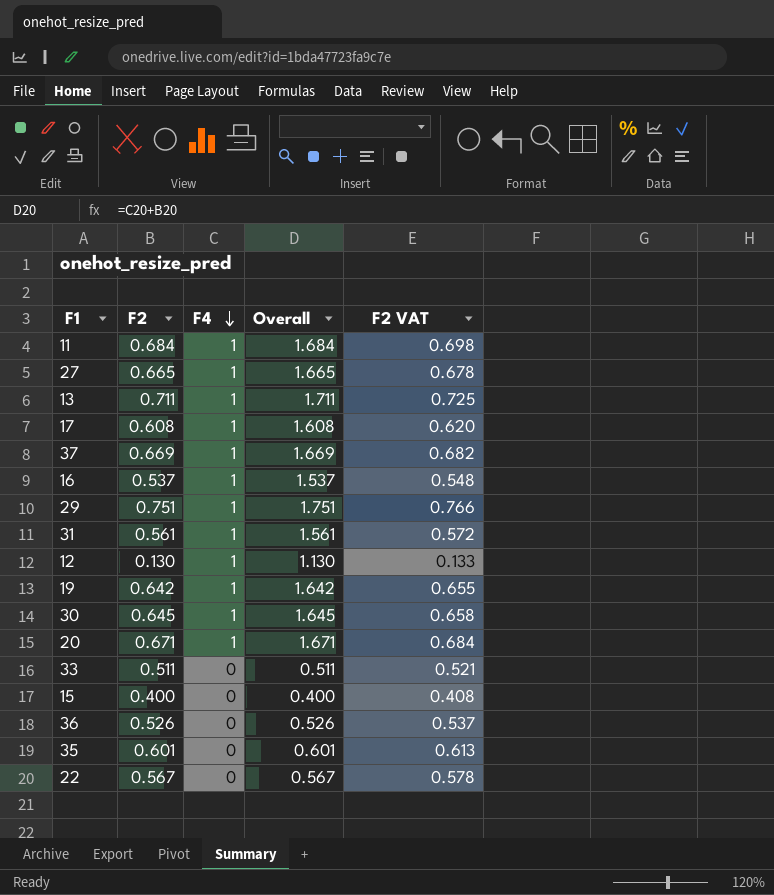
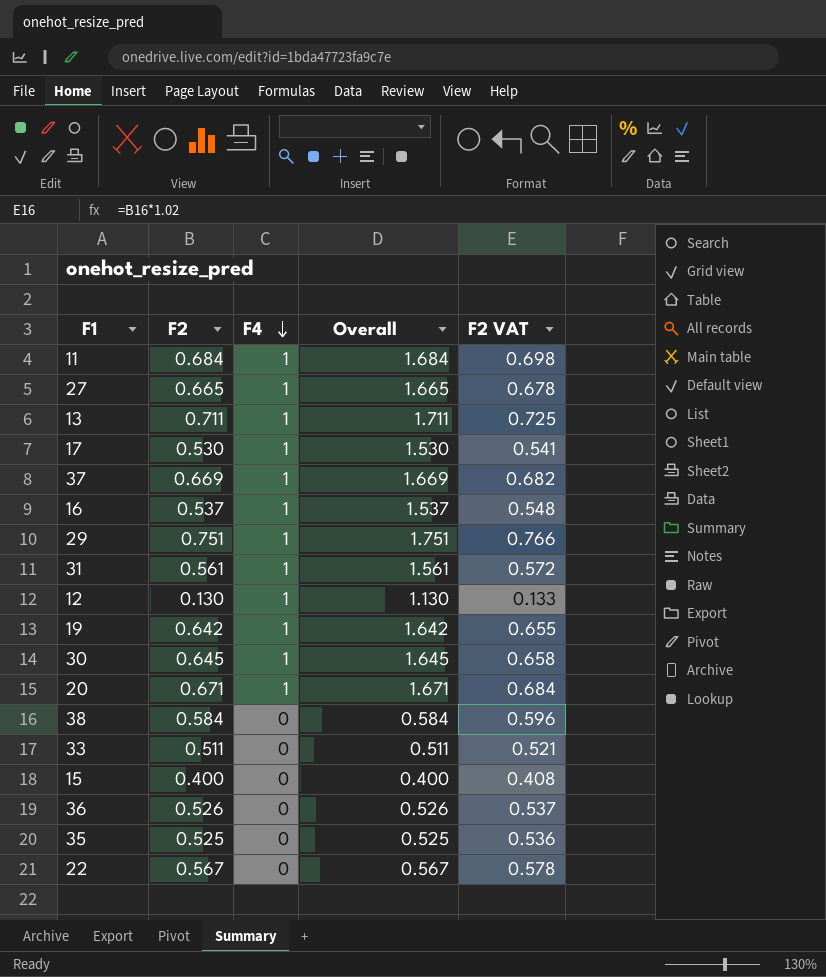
17 | F2: 0.608 -> 0.530
17 | Overall: 1.608 -> 1.530
17 | F2 VAT: 0.620 -> 0.541
row 38: none -> 0.584 | 0 | 0.584 | 0.596
35 | F2: 0.601 -> 0.525
35 | Overall: 0.601 -> 0.525
35 | F2 VAT: 0.613 -> 0.536

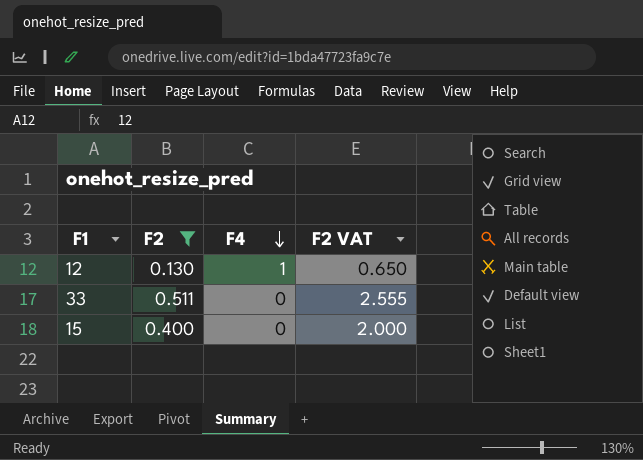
filter: none -> F2 <= 0.511
column Overall | formula: [F2] + [F4] -> none
column F2 VAT | formula: [F2] * 1.02 -> [F2] * 5

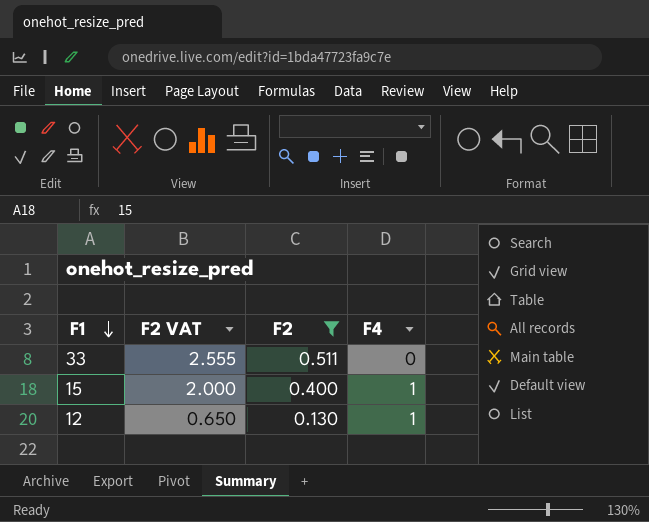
row order: F4 descending -> F1 descending
column F2 VAT | position: 4 -> 2
15 | F4: 0 -> 1

